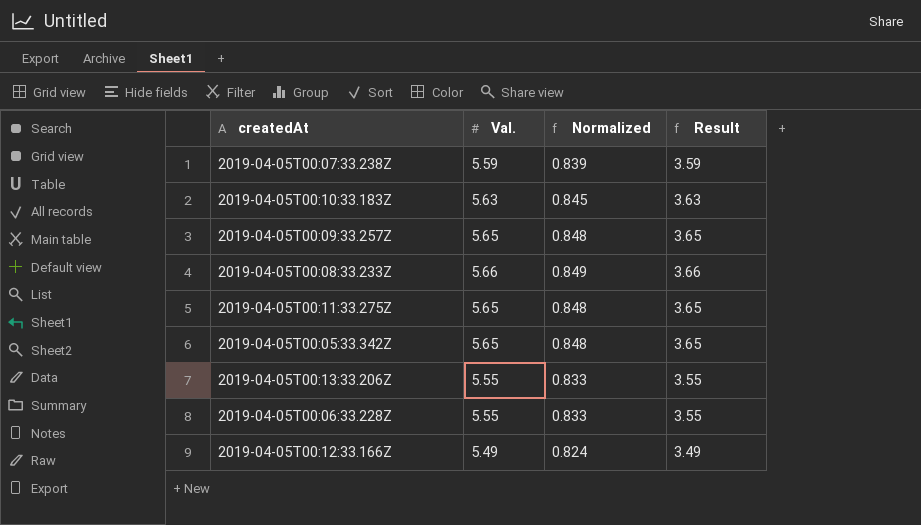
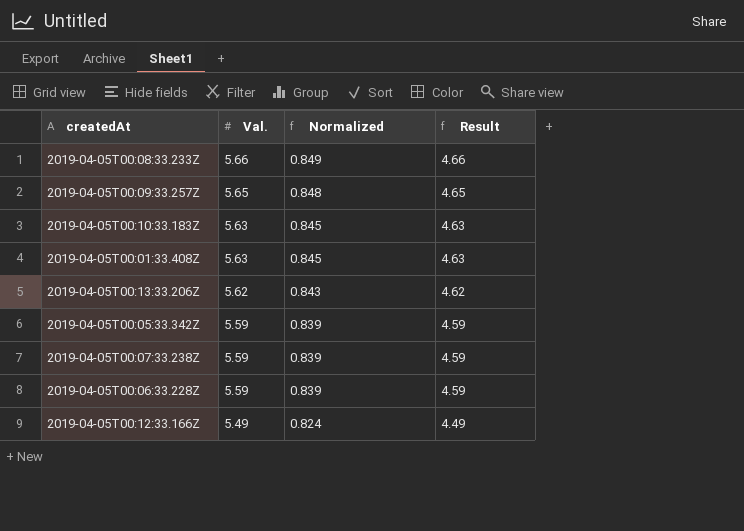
row order: none -> Val. descending
column Result | formula: [Val.] - 2 -> [Val.] - 1
row 2019-04-05T00:11:33.275Z: 5.65 | 0.848 | 3.65 -> none
row 2019-04-05T00:01:33.408Z: none -> 5.63 | 0.845 | 4.63
2019-04-05T00:13:33.206Z | Val.: 5.55 -> 5.62
2019-04-05T00:13:33.206Z | Normalized: 0.833 -> 0.843
2019-04-05T00:05:33.342Z | Val.: 5.65 -> 5.59
2019-04-05T00:05:33.342Z | Normalized: 0.848 -> 0.839
2019-04-05T00:06:33.228Z | Val.: 5.55 -> 5.59
2019-04-05T00:06:33.228Z | Normalized: 0.833 -> 0.839

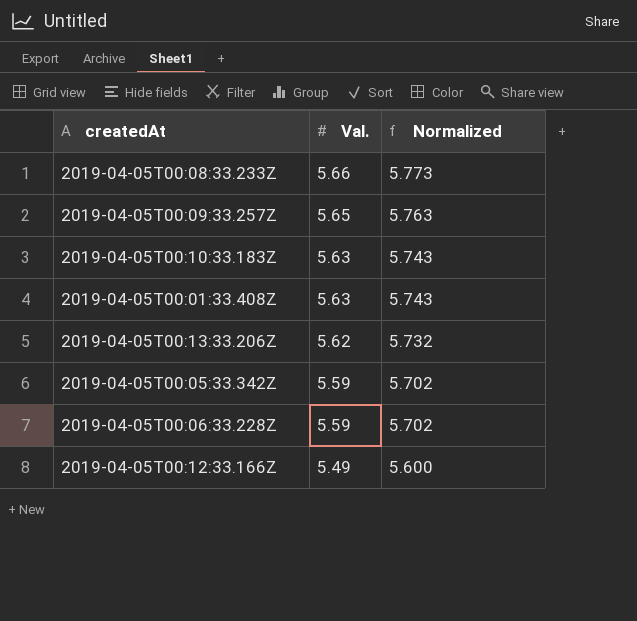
column Result | formula: [Val.] - 1 -> none
column Normalized | formula: [Val.] * 0.15 -> [Val.] * 1.02
row 2019-04-05T00:07:33.238Z: 5.59 | 0.839 | 4.59 -> none

